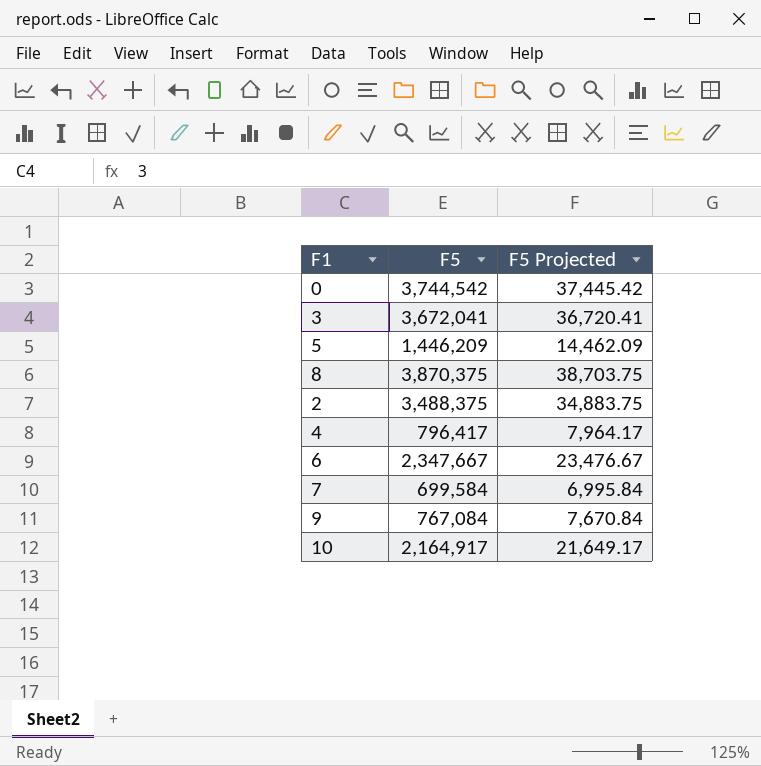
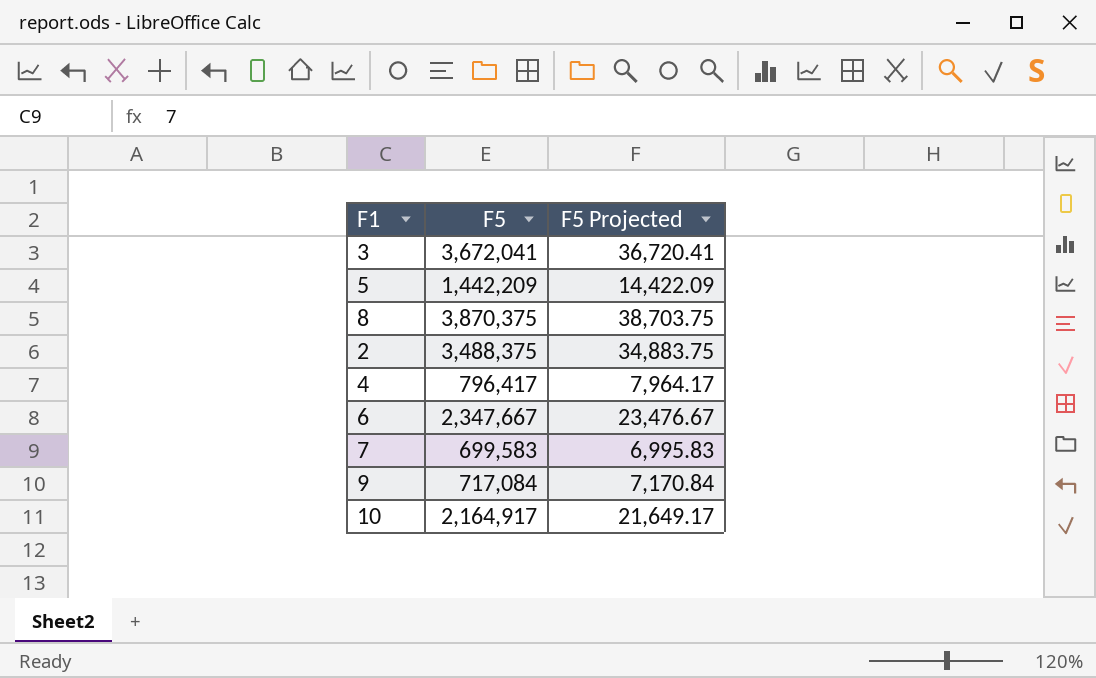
row 0: 3,744,542 | 37,445.42 -> none
5 | F5: 1,446,209 -> 1,442,209
5 | F5 Projected: 14,462.09 -> 14,422.09
7 | F5: 699,584 -> 699,583
7 | F5 Projected: 6,995.84 -> 6,995.83
9 | F5: 767,084 -> 717,084
9 | F5 Projected: 7,670.84 -> 7,170.84

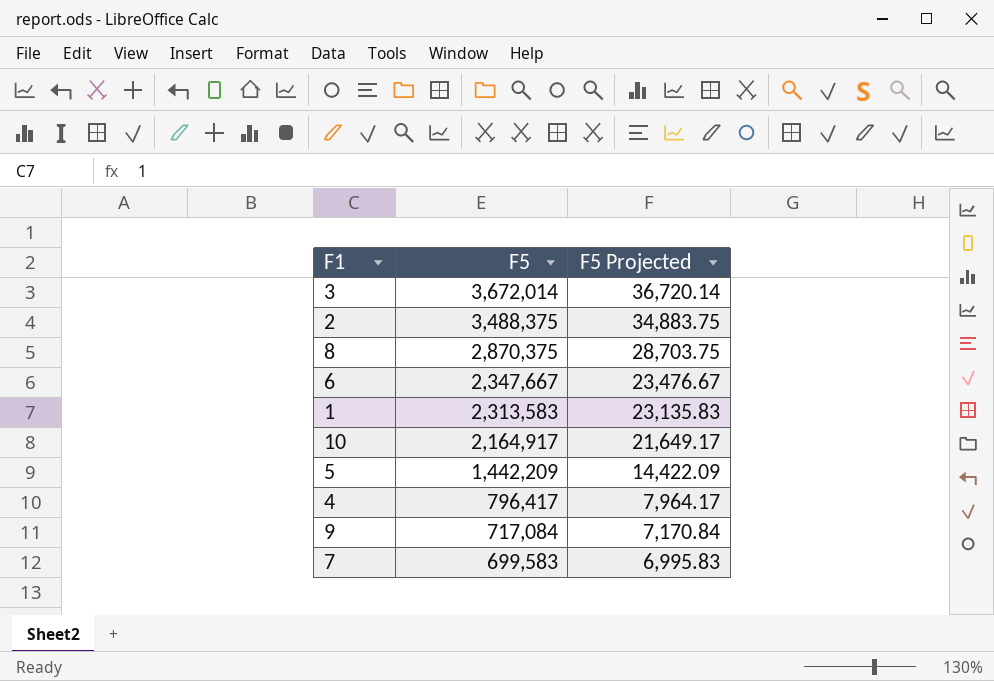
row order: none -> F5 descending
3 | F5: 3,672,041 -> 3,672,014
3 | F5 Projected: 36,720.41 -> 36,720.14
8 | F5: 3,870,375 -> 2,870,375
8 | F5 Projected: 38,703.75 -> 28,703.75
row 1: none -> 2,313,583 | 23,135.83

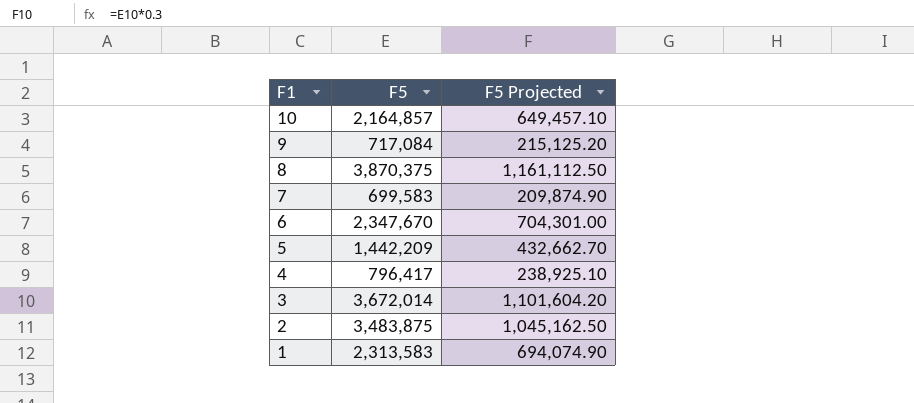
row order: F5 descending -> F1 descending
column F5 Projected | formula: [F5] * 0.01 -> [F5] * 0.3
10 | F5: 2,164,917 -> 2,164,857
8 | F5: 2,870,375 -> 3,870,375
6 | F5: 2,347,667 -> 2,347,670
2 | F5: 3,488,375 -> 3,483,875

